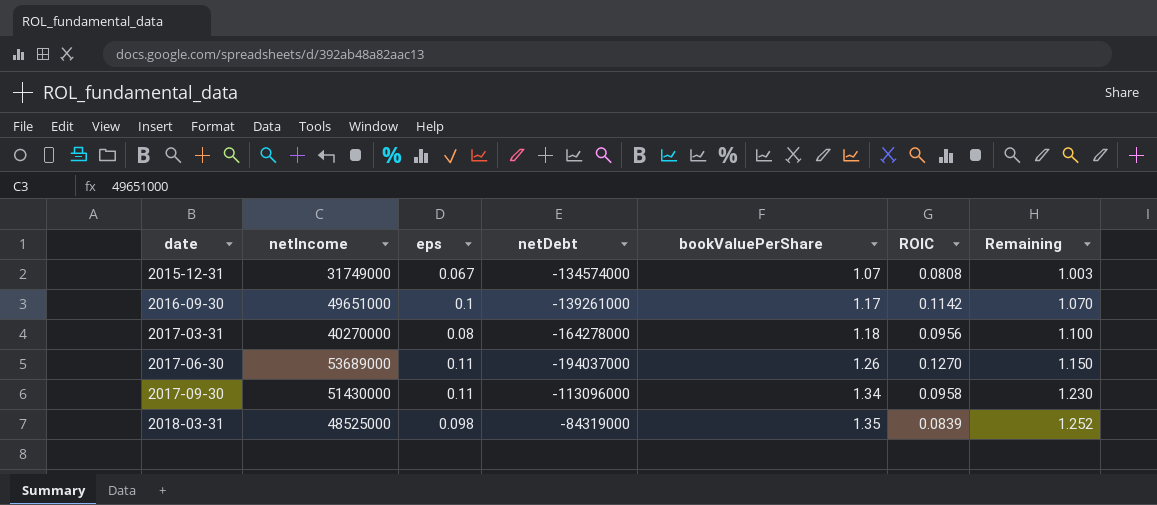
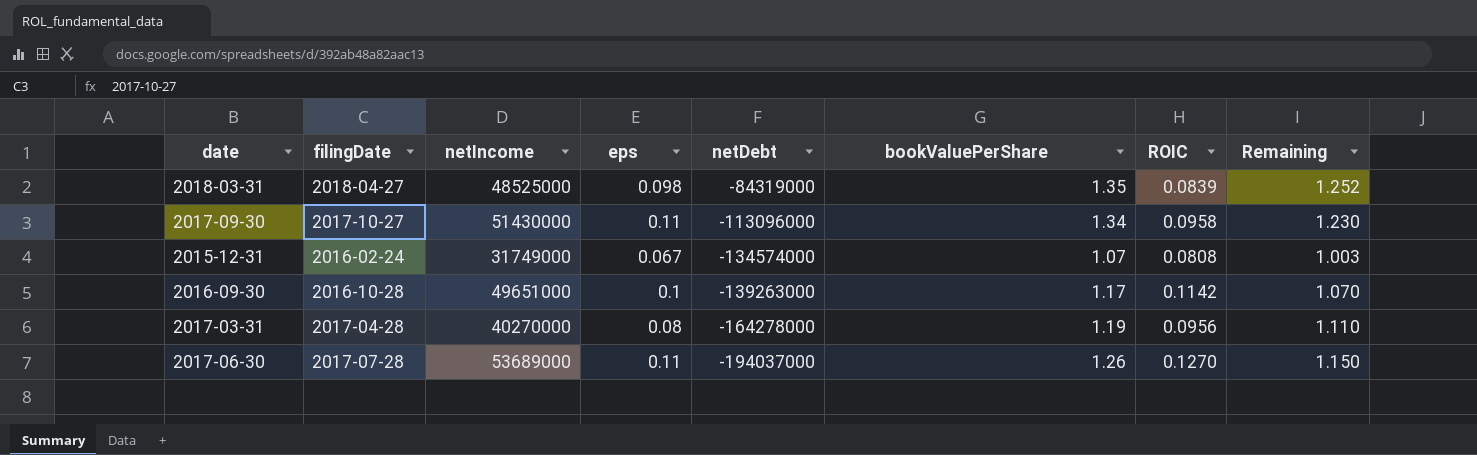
row order: date ascending -> netDebt descending
column filingDate | position: none -> 2
2016-09-30 | netDebt: -139261000 -> -139263000
2017-03-31 | bookValuePerShare: 1.18 -> 1.19
2017-03-31 | Remaining: 1.100 -> 1.110

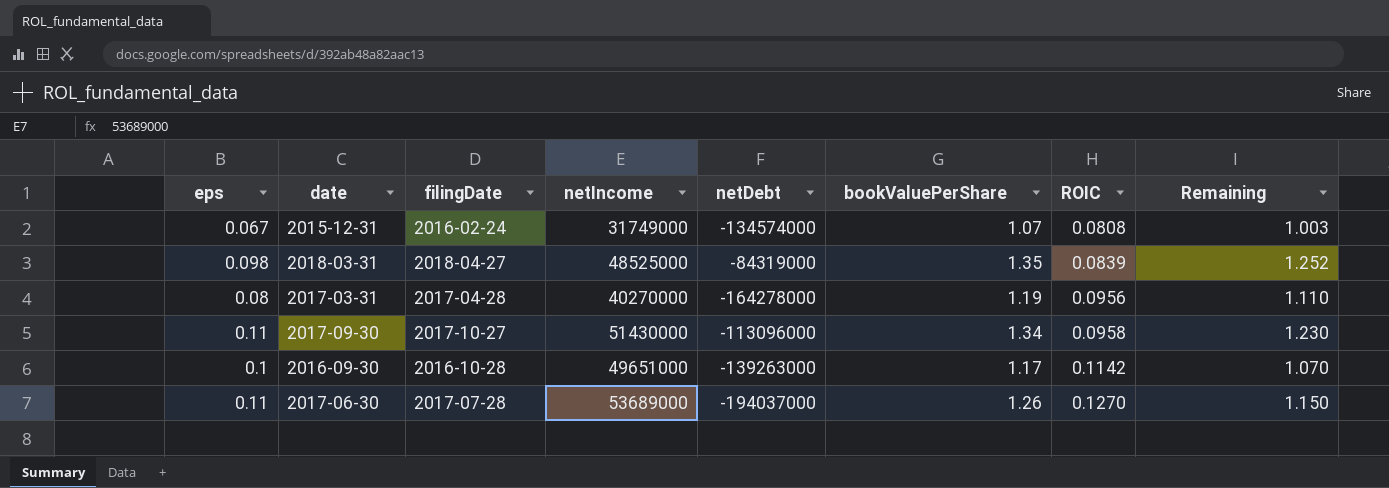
row order: netDebt descending -> ROIC ascending
column eps | position: 4 -> 1

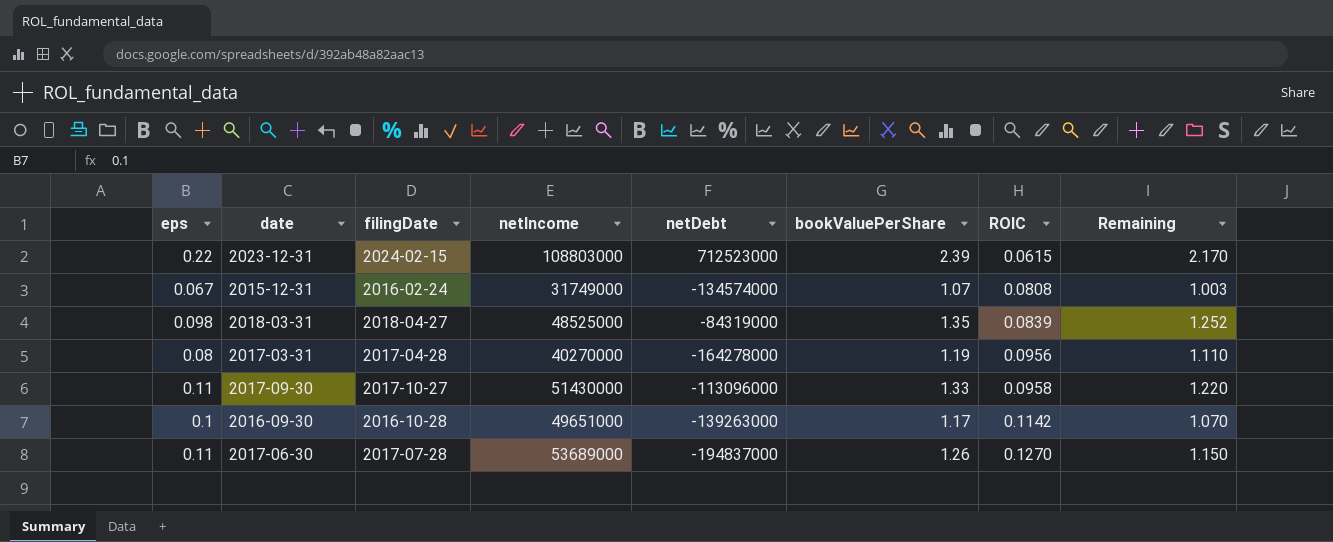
row 2023-12-31: none -> 0.22 | 2024-02-15 | 108803000 | 712523000 | 2.39 | 0.0615 | 2.170
2017-09-30 | bookValuePerShare: 1.34 -> 1.33
2017-09-30 | Remaining: 1.230 -> 1.220
2017-06-30 | netDebt: -194037000 -> -194837000

